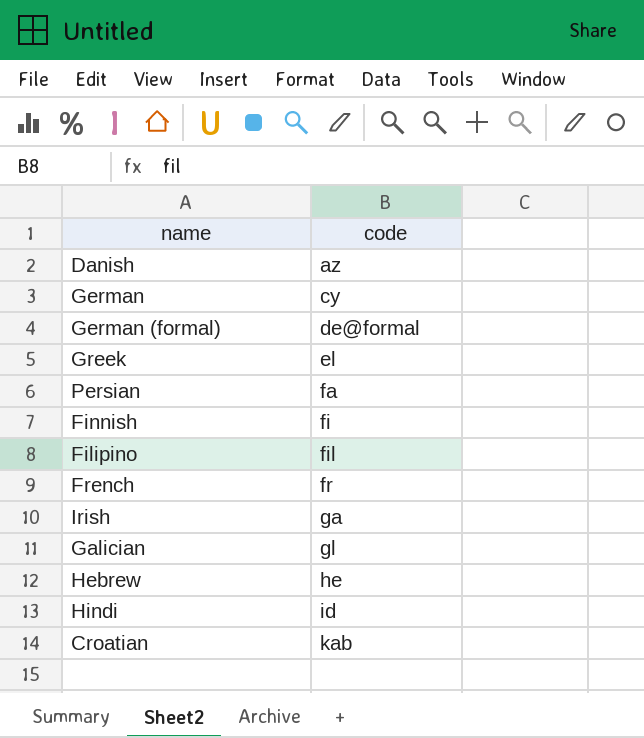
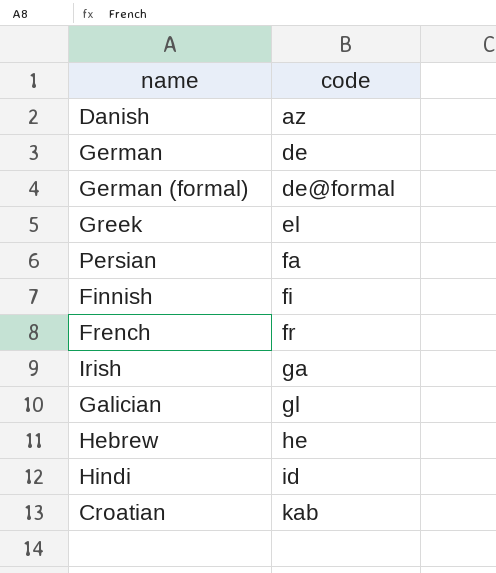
row Filipino: fil -> none
German | code: cy -> de

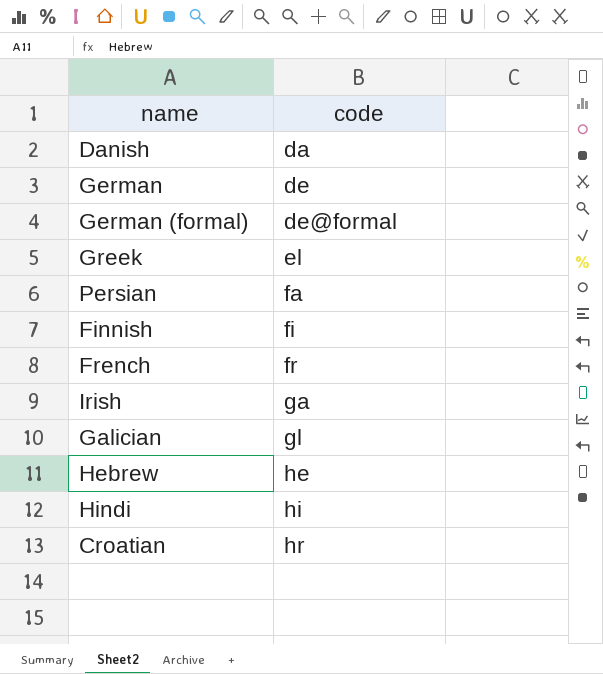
Danish | code: az -> da
Hindi | code: id -> hi
Croatian | code: kab -> hr

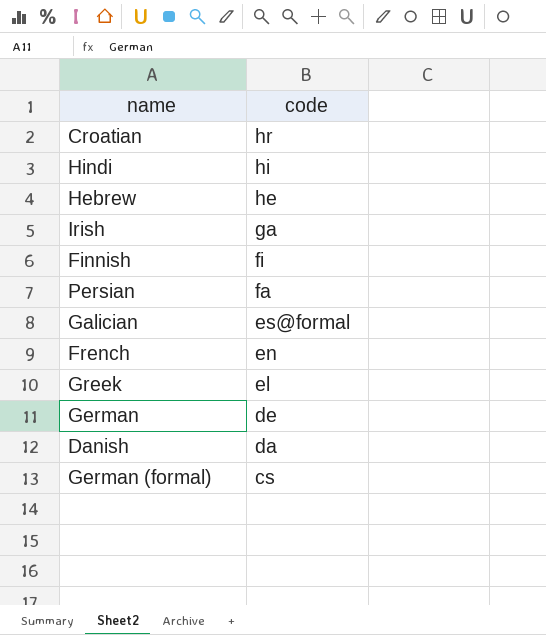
row order: code ascending -> code descending
Galician | code: gl -> es@formal
French | code: fr -> en
German (formal) | code: de@formal -> cs

